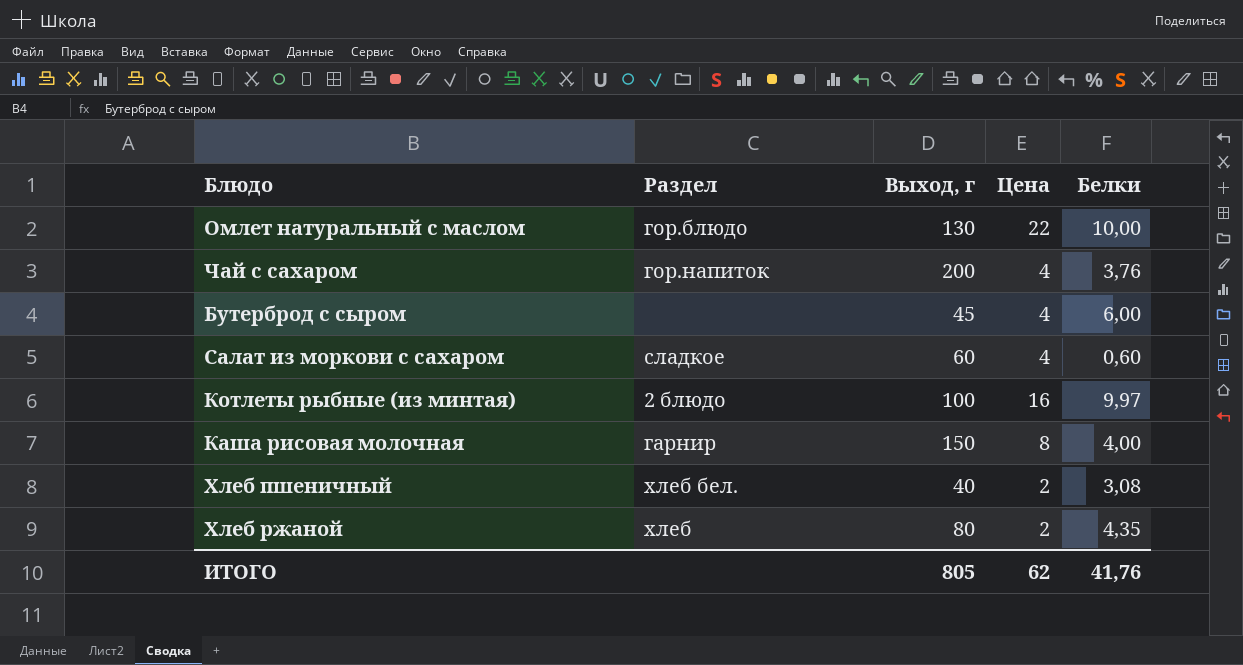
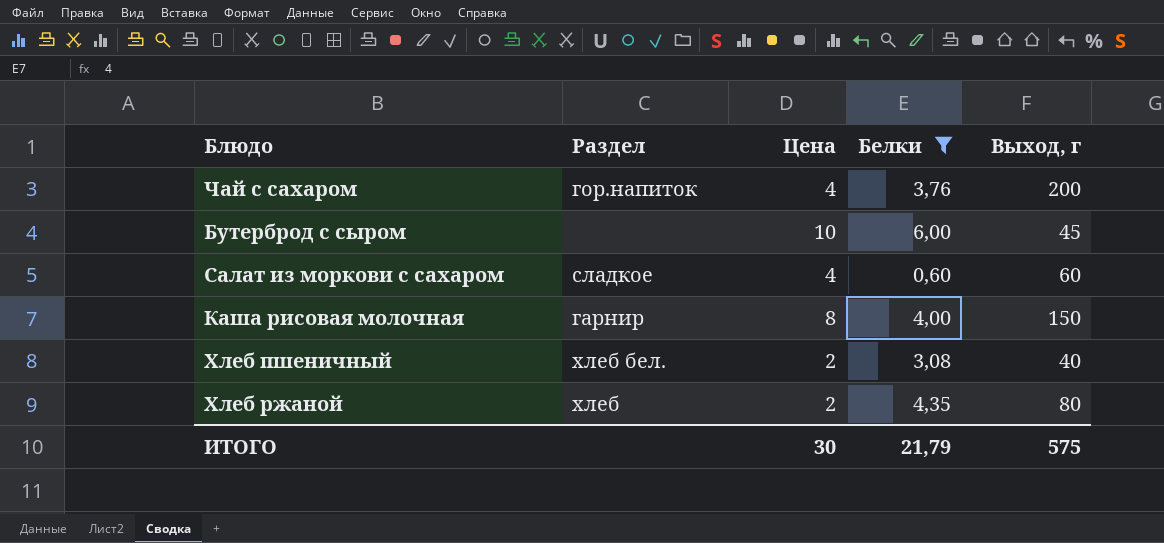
filter: none -> Белки <= 6,00
column Выход, г | position: 3 -> 5
Бутерброд с сыром | Цена: 4 -> 10
ИТОГО | Цена: 62 -> 30
ИТОГО | Белки: 41,76 -> 21,79
ИТОГО | Выход, г: 805 -> 575

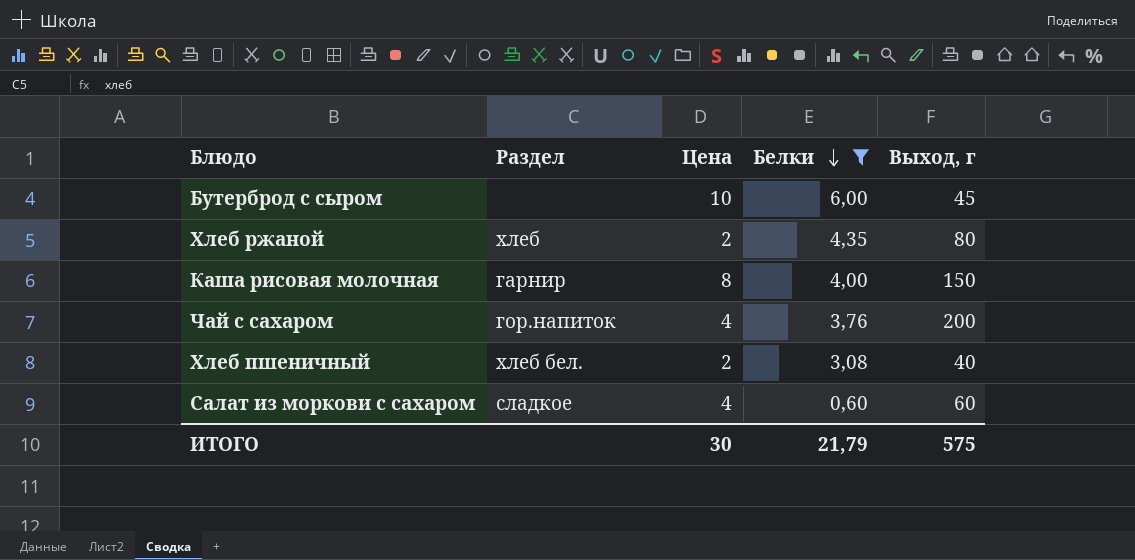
row order: none -> Белки descending

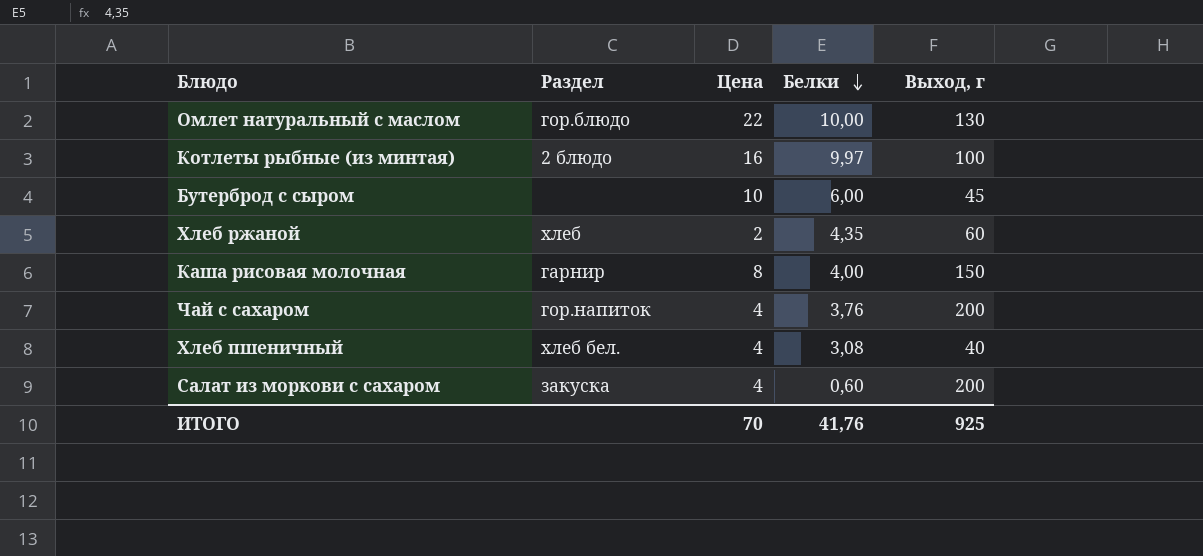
filter: Белки <= 6,00 -> none
Хлеб ржаной | Выход, г: 80 -> 60
Хлеб пшеничный | Цена: 2 -> 4
Салат из моркови с сахаром | Раздел: сладкое -> закуска
Салат из моркови с сахаром | Выход, г: 60 -> 200
ИТОГО | Цена: 30 -> 70
ИТОГО | Белки: 21,79 -> 41,76
ИТОГО | Выход, г: 575 -> 925

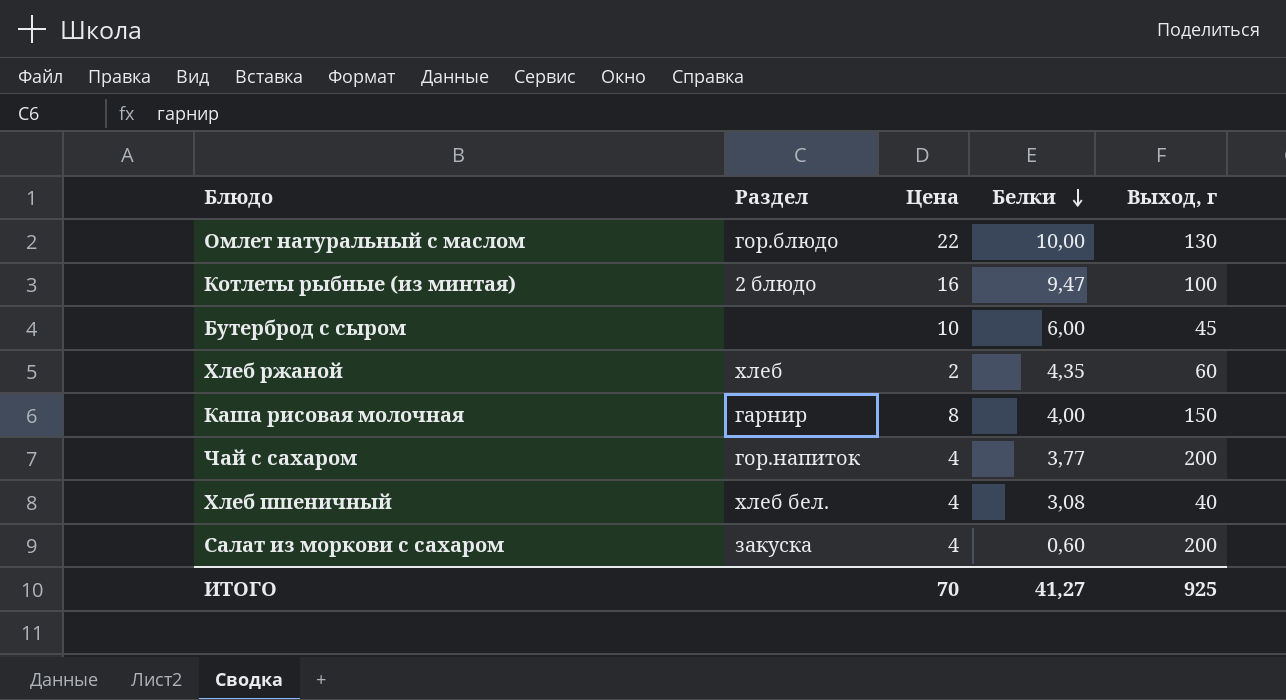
Котлеты рыбные (из минтая) | Белки: 9,97 -> 9,47
Чай с сахаром | Белки: 3,76 -> 3,77
ИТОГО | Белки: 41,76 -> 41,27

